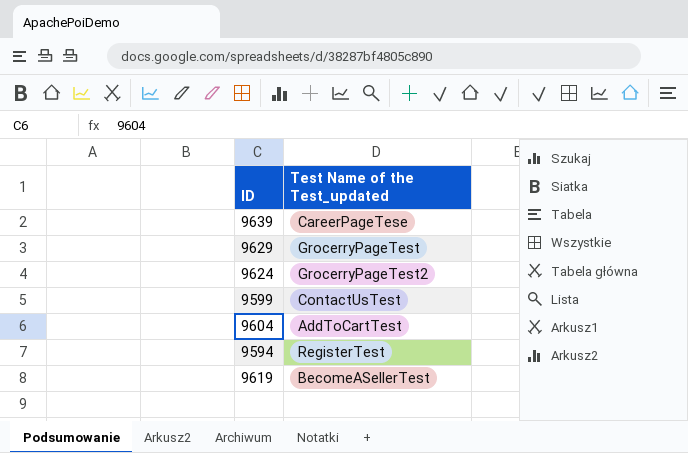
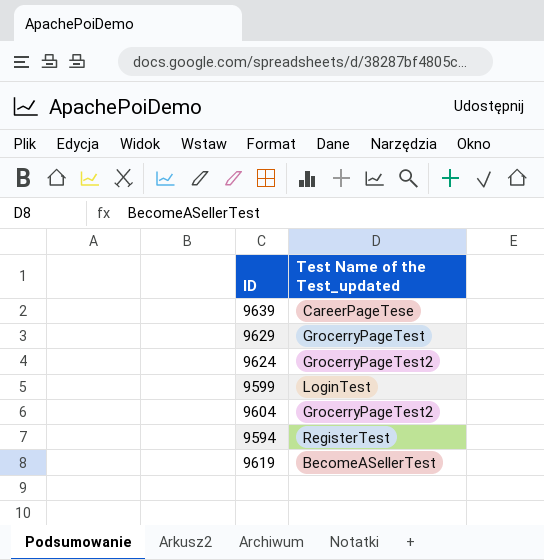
9599 | Test Name of the Test_updated: ContactUsTest -> LoginTest
9604 | Test Name of the Test_updated: AddToCartTest -> GrocerryPageTest2

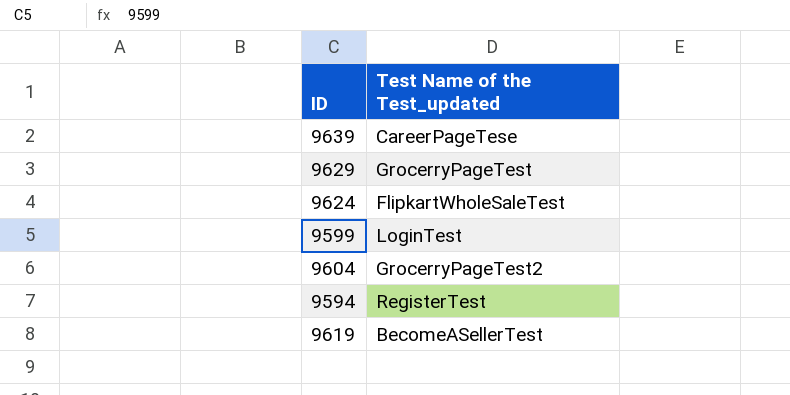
9624 | Test Name of the Test_updated: GrocerryPageTest2 -> FlipkartWholeSaleTest

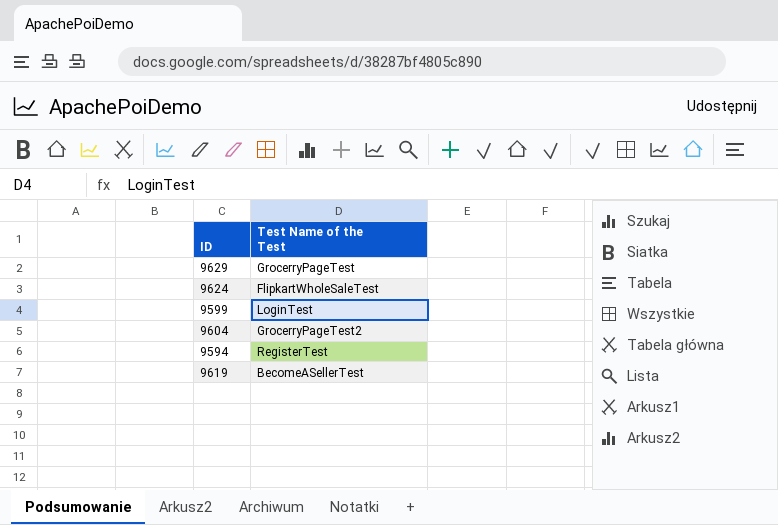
column name: Test Name of the Test_updated -> Test Name of the Test
row 9639: CareerPageTese -> none

